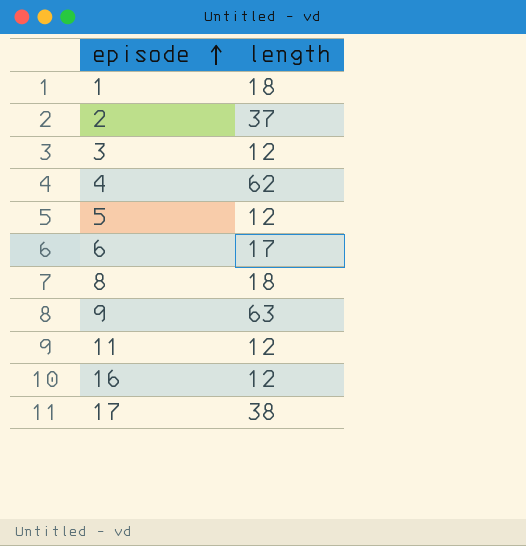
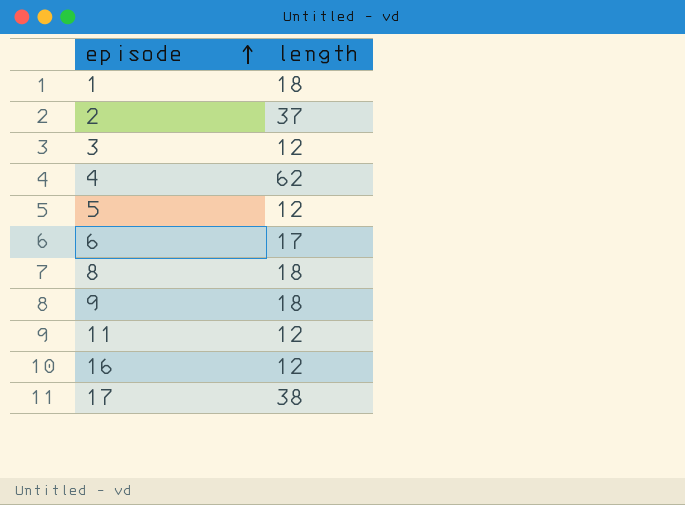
9 | length: 63 -> 18

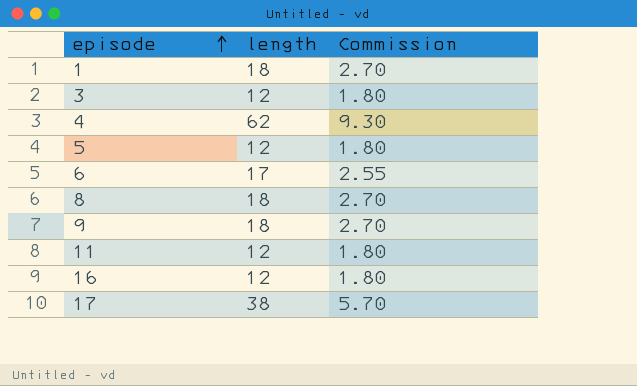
column Commission | formula: none -> [length] * 0.15
row 2: 37 -> none

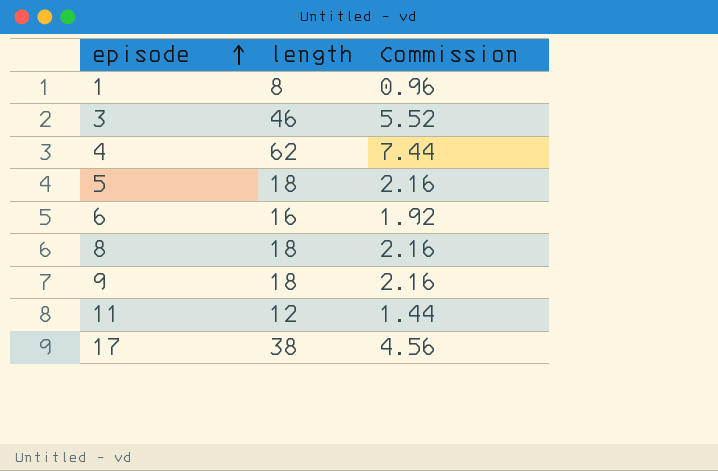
column Commission | formula: [length] * 0.15 -> [length] * 0.12
row 16: 12 | 1.80 -> none
1 | length: 18 -> 8
3 | length: 12 -> 46
5 | length: 12 -> 18
6 | length: 17 -> 16

